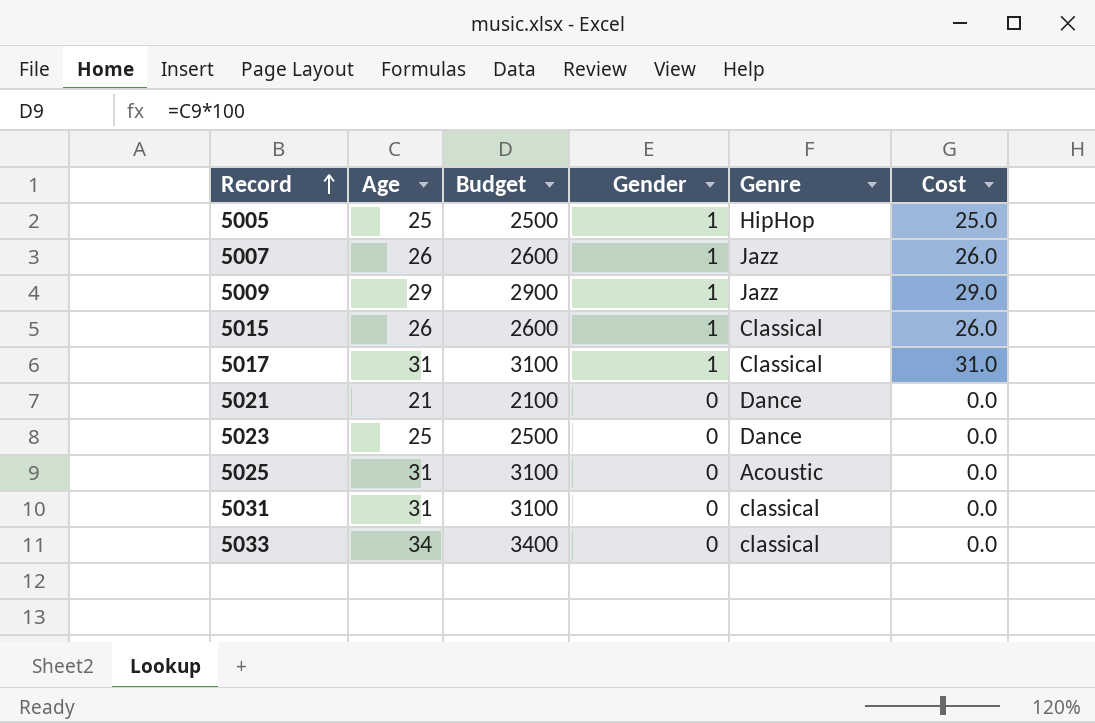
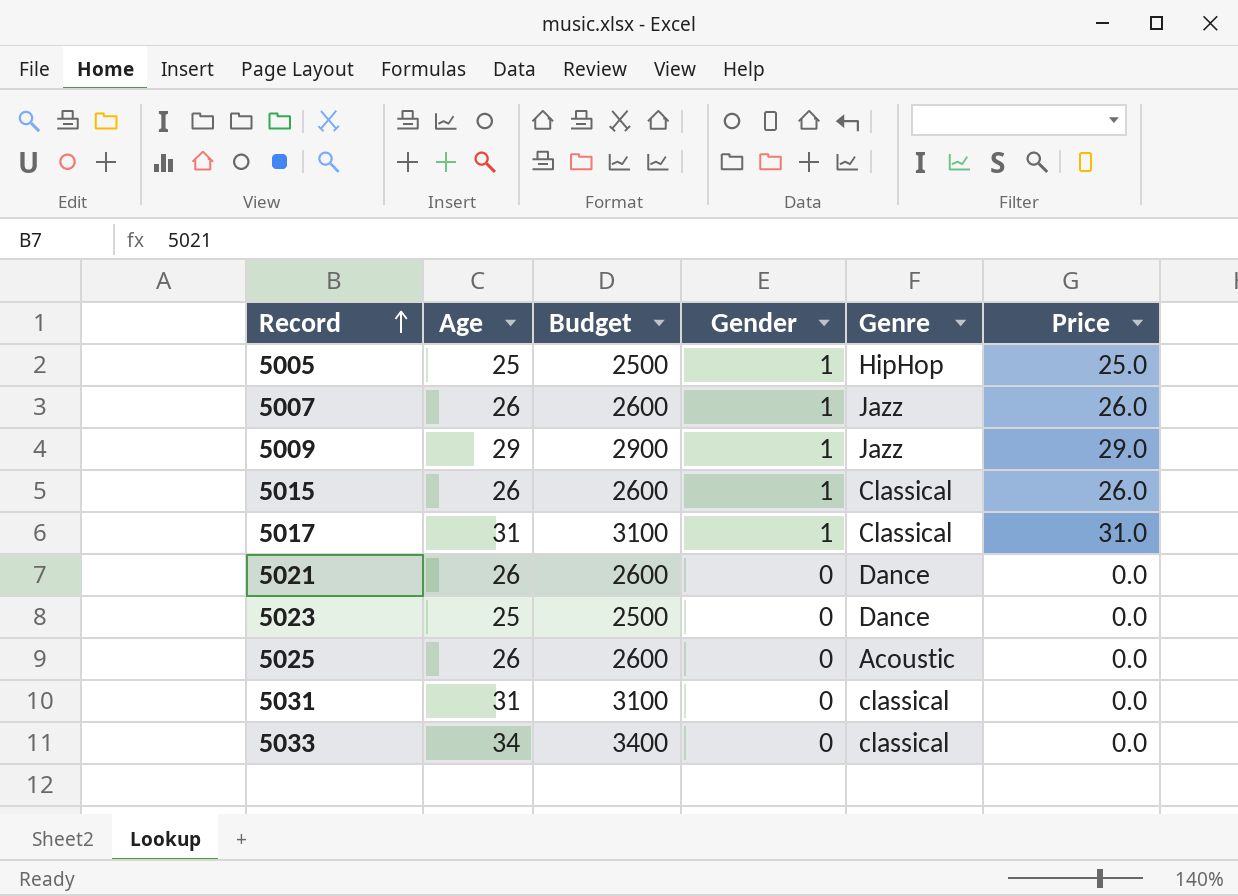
column name: Cost -> Price
5021 | Age: 21 -> 26
5021 | Budget: 2100 -> 2600
5025 | Age: 31 -> 26
5025 | Budget: 3100 -> 2600

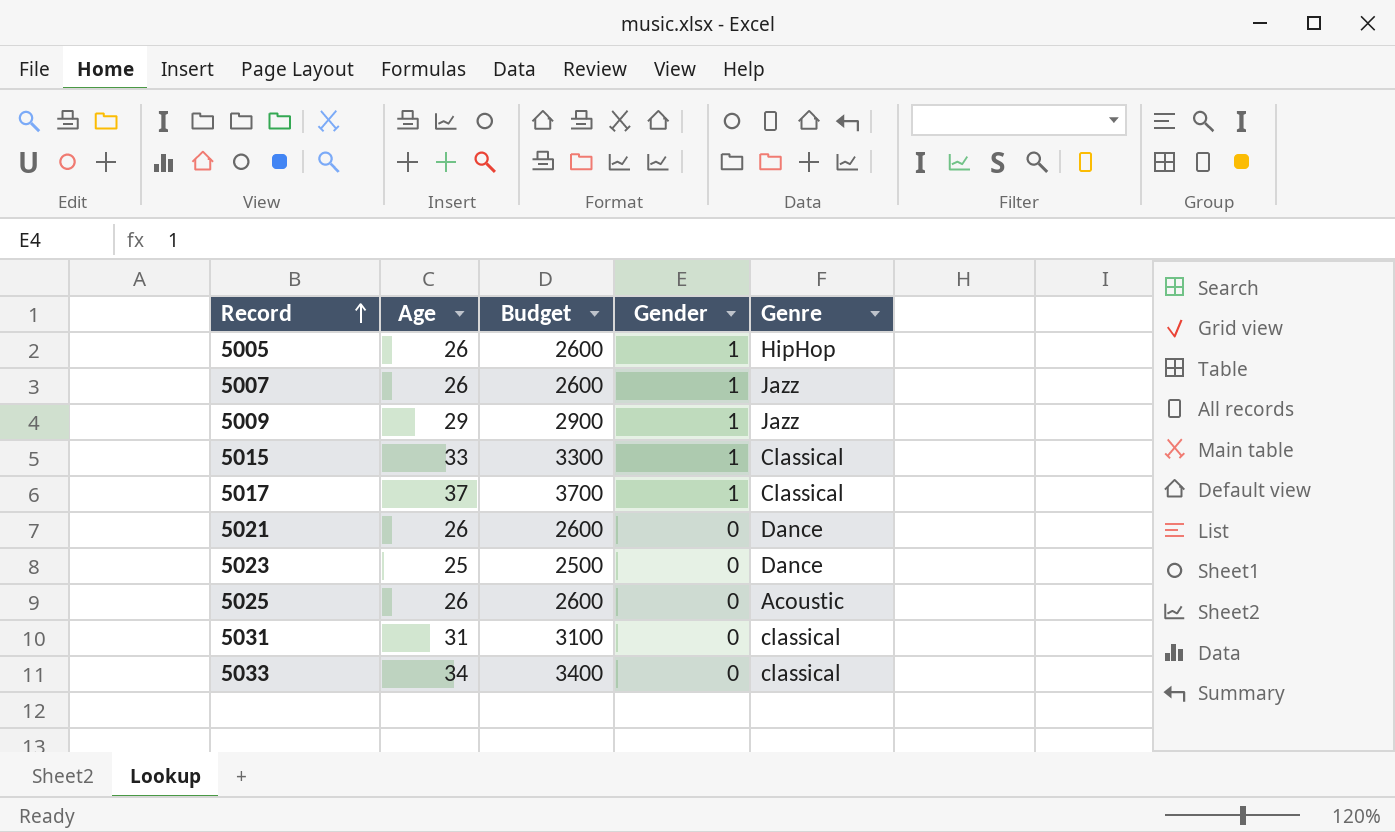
column Price | formula: [Age] * [Gender] -> none
5005 | Age: 25 -> 26
5005 | Budget: 2500 -> 2600
5015 | Age: 26 -> 33
5015 | Budget: 2600 -> 3300
5017 | Age: 31 -> 37
5017 | Budget: 3100 -> 3700

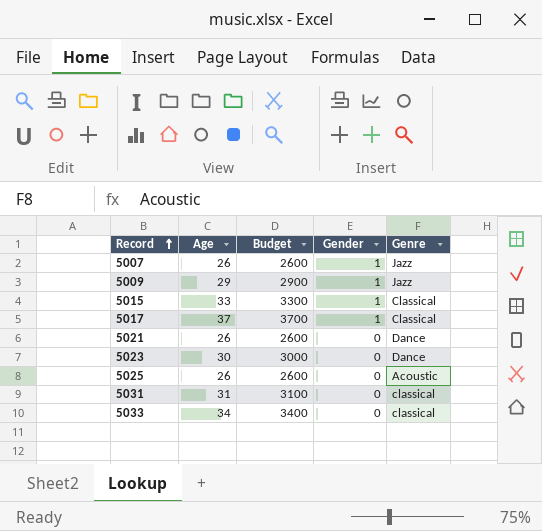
row 5005: 26 | 2600 | 1 | HipHop -> none
5023 | Age: 25 -> 30
5023 | Budget: 2500 -> 3000

